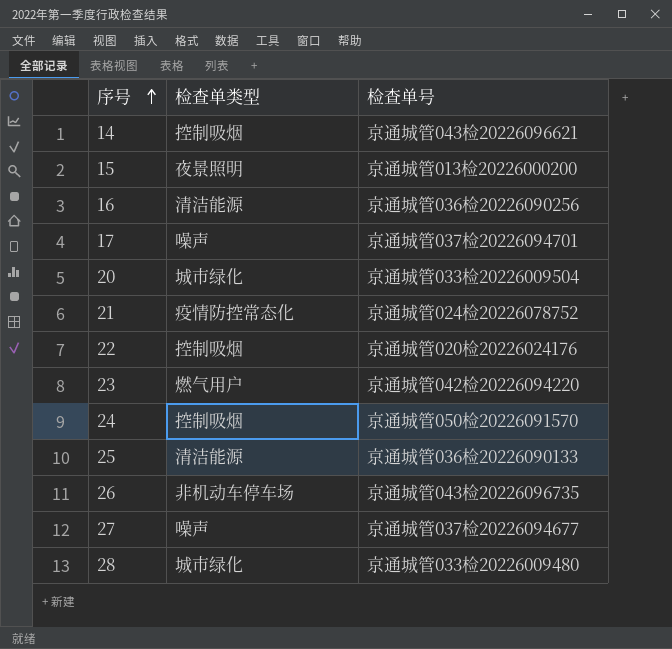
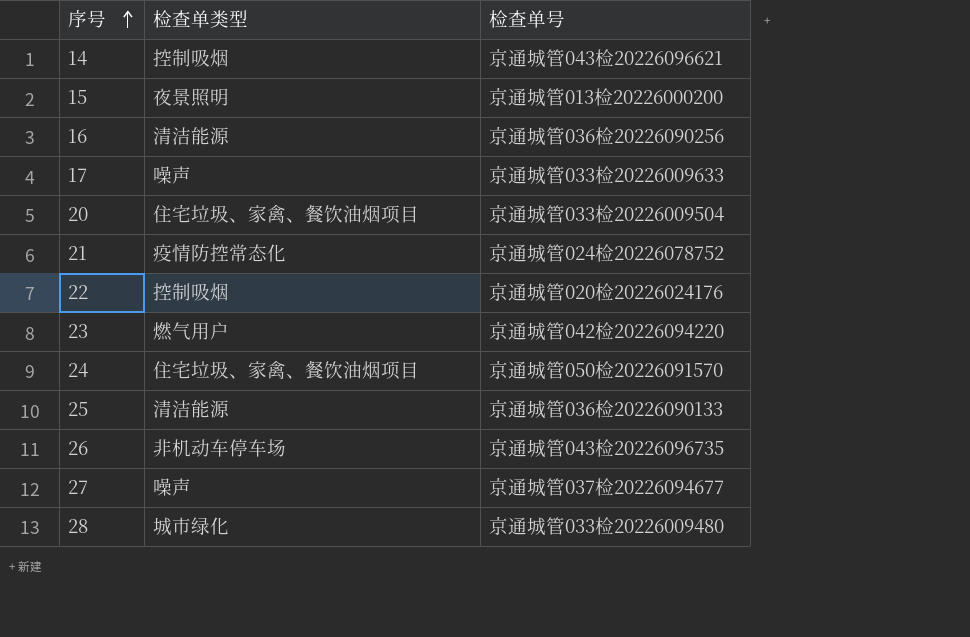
17 | 检查单号: 京通城管037检20226094701 -> 京通城管033检20226009633
20 | 检查单类型: 城市绿化 -> 住宅垃圾、家禽、餐饮油烟项目
24 | 检查单类型: 控制吸烟 -> 住宅垃圾、家禽、餐饮油烟项目

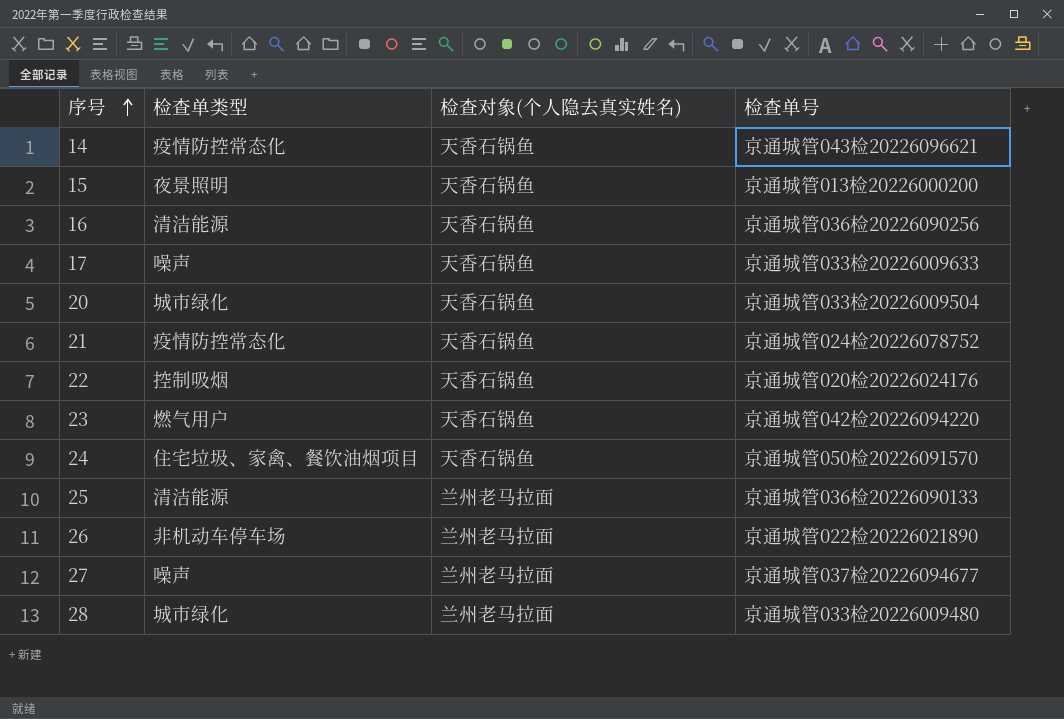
column 检查对象(个人隐去真实姓名) | position: none -> 3
14 | 检查单类型: 控制吸烟 -> 疫情防控常态化
20 | 检查单类型: 住宅垃圾、家禽、餐饮油烟项目 -> 城市绿化
26 | 检查单号: 京通城管043检20226096735 -> 京通城管022检20226021890

